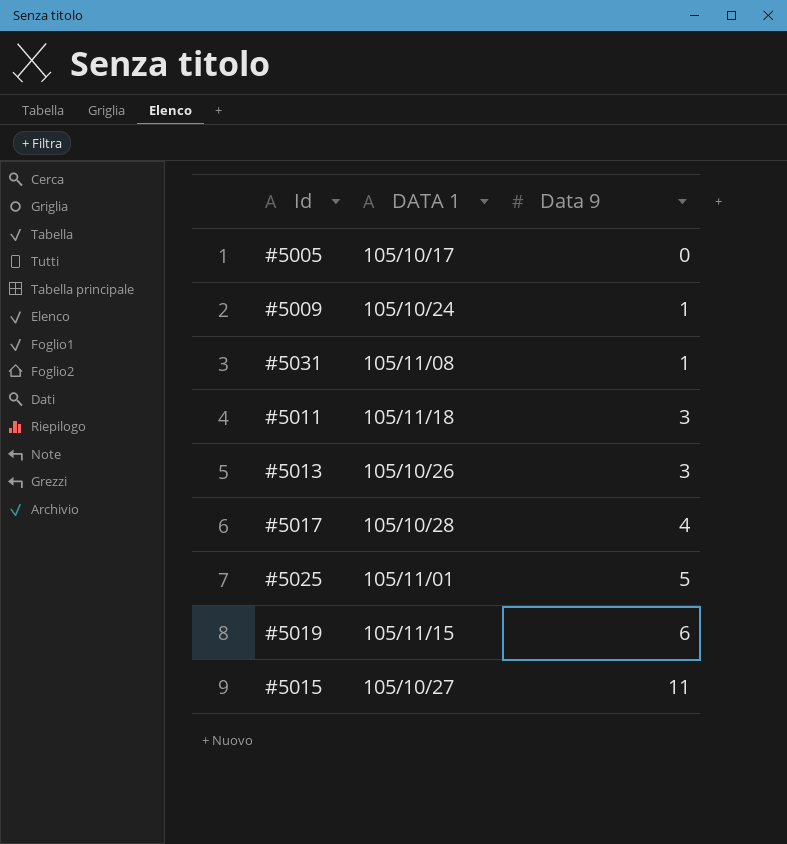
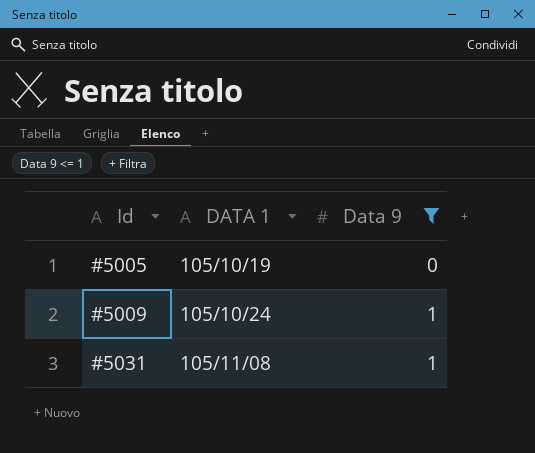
filter: none -> Data 9 <= 1
#5005 | DATA 1: 105/10/17 -> 105/10/19

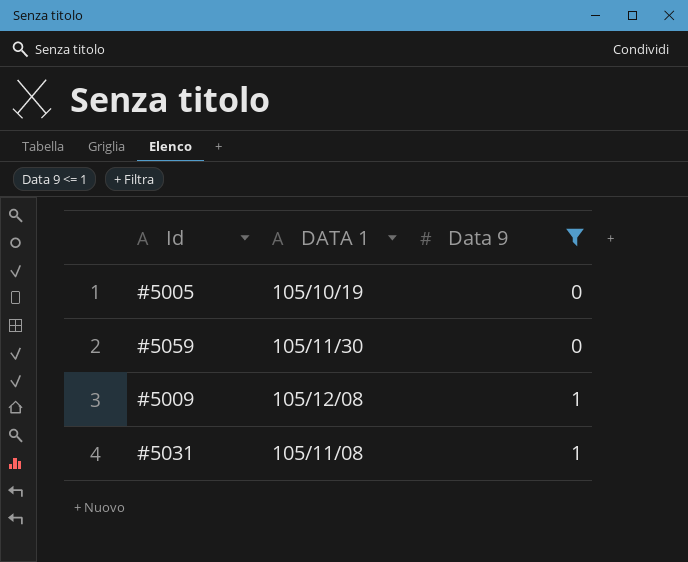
row #5059: none -> 105/11/30 | 0
#5009 | DATA 1: 105/10/24 -> 105/12/08

